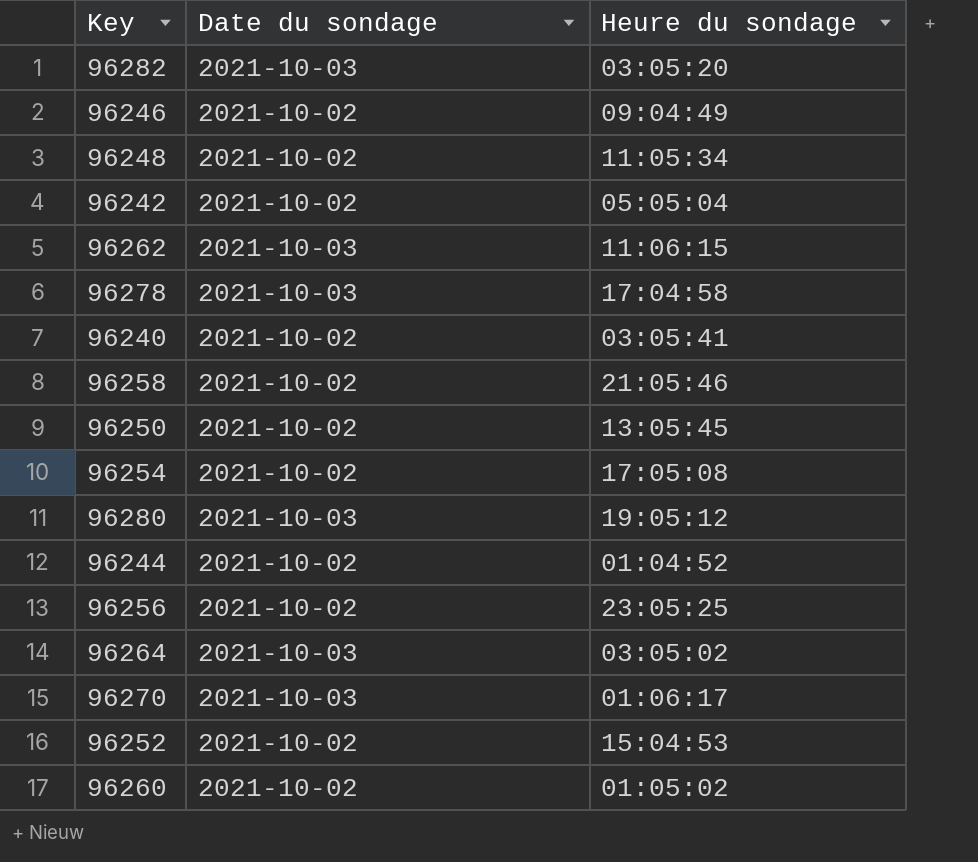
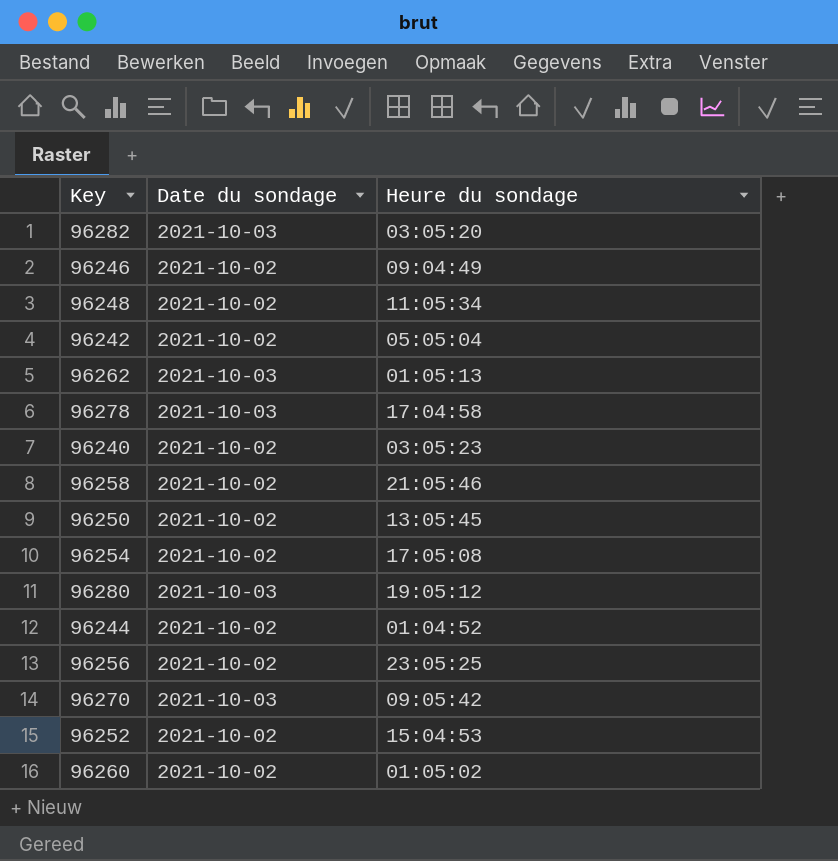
row 96264: 2021-10-03 | 03:05:02 -> none
96262 | Heure du sondage: 11:06:15 -> 01:05:13
96240 | Heure du sondage: 03:05:41 -> 03:05:23
96270 | Heure du sondage: 01:06:17 -> 09:05:42

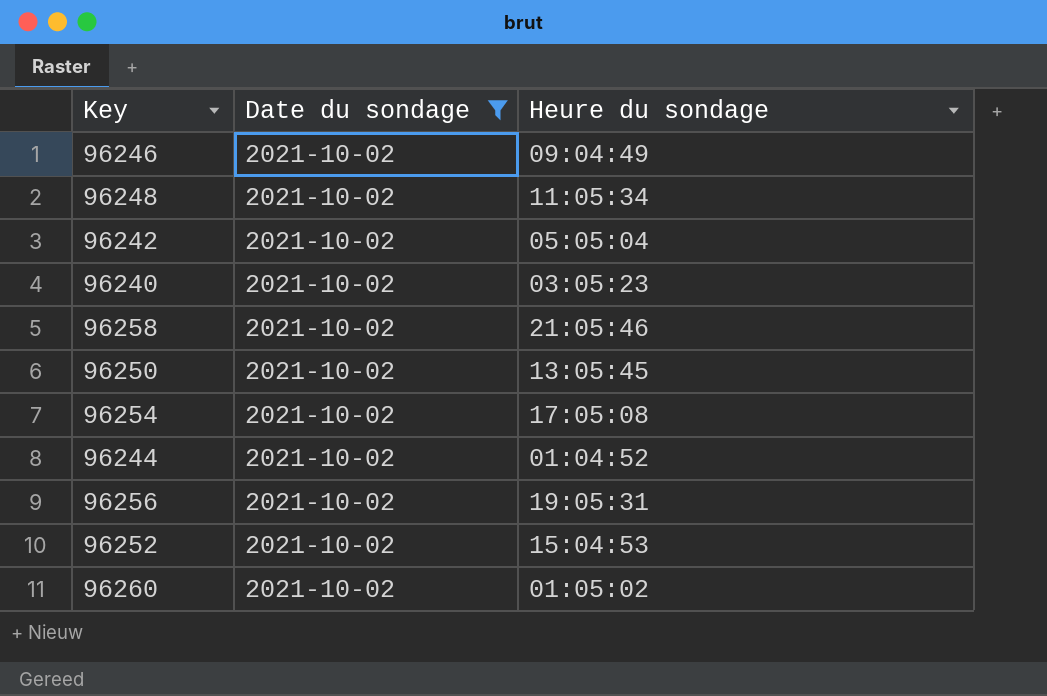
filter: none -> Date du sondage = 2021-10-02
96256 | Heure du sondage: 23:05:25 -> 19:05:31

